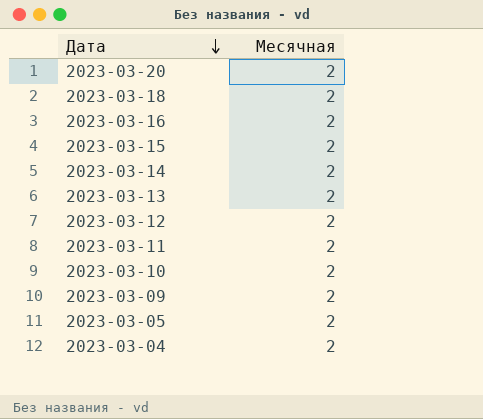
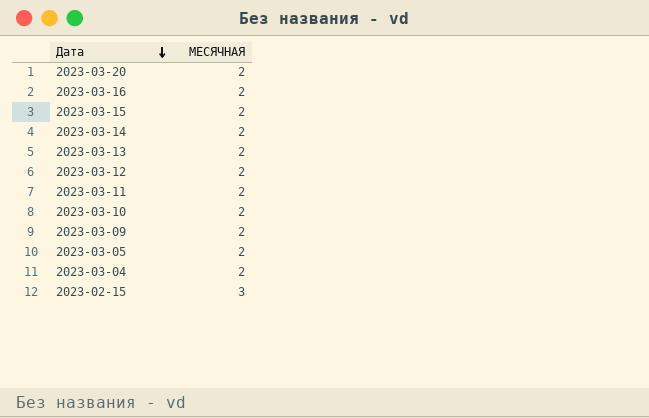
column name: Месячная -> МЕСЯЧНАЯ
row 2023-03-18: 2 -> none
row 2023-02-15: none -> 3

